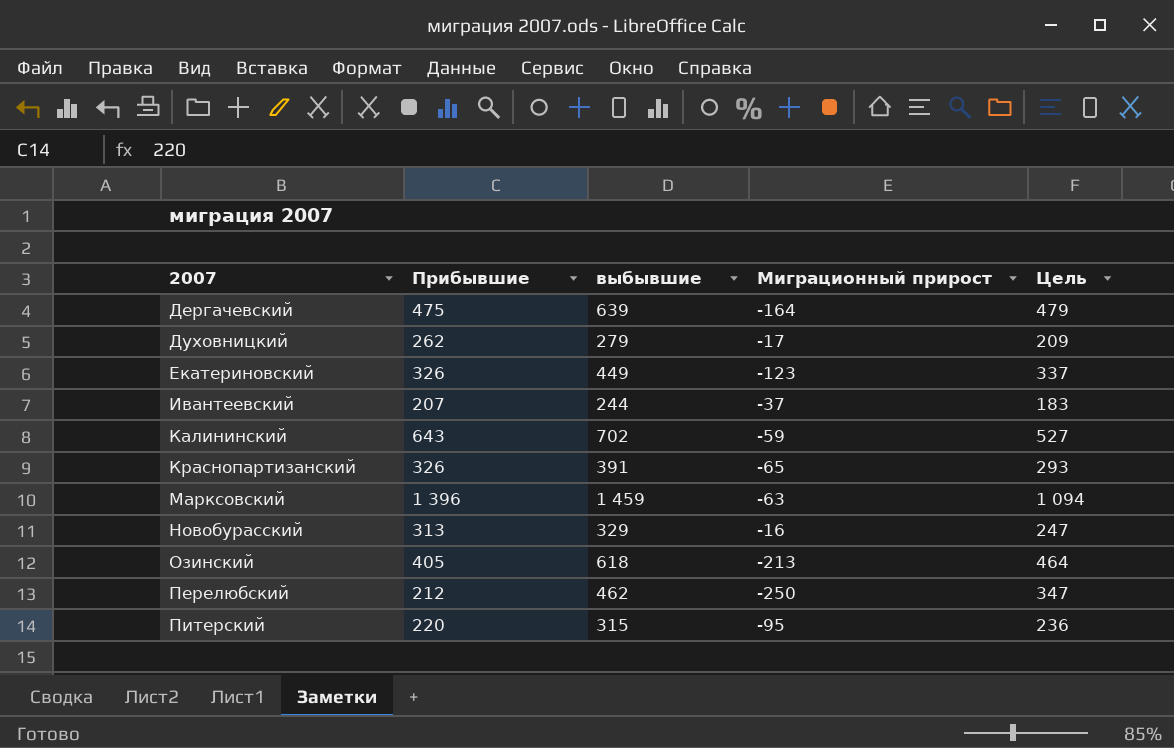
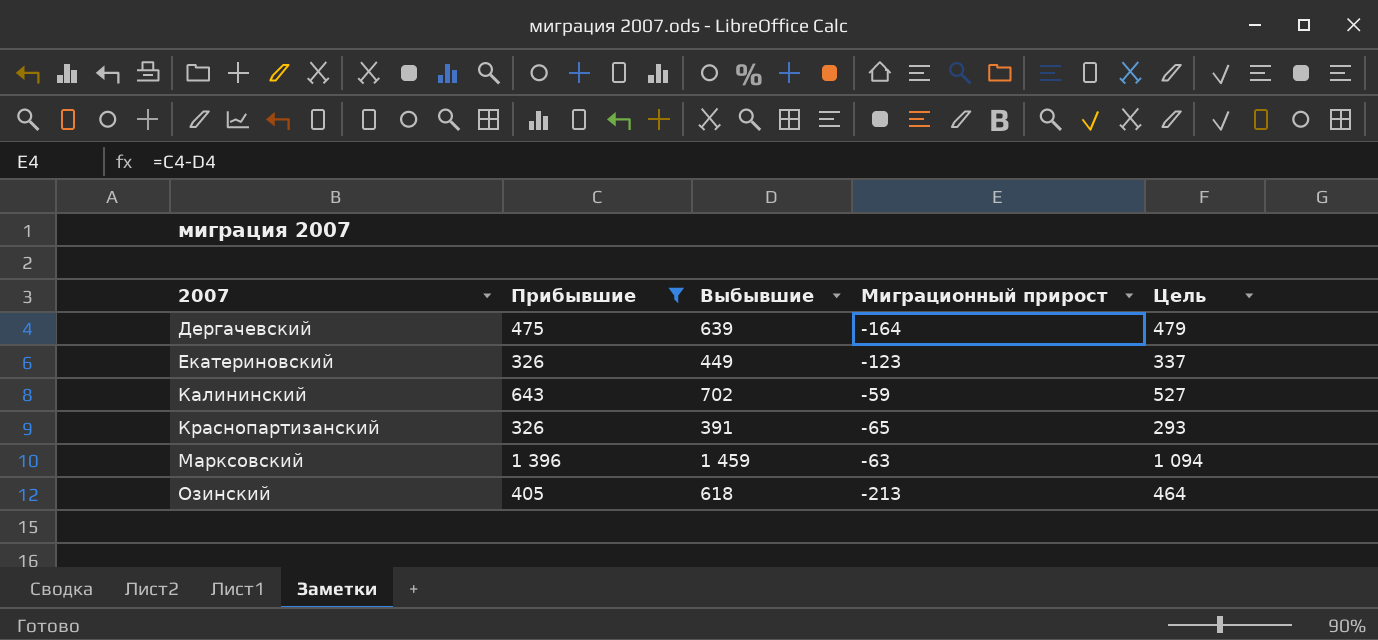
filter: none -> Прибывшие >= 326
column name: выбывшие -> Выбывшие

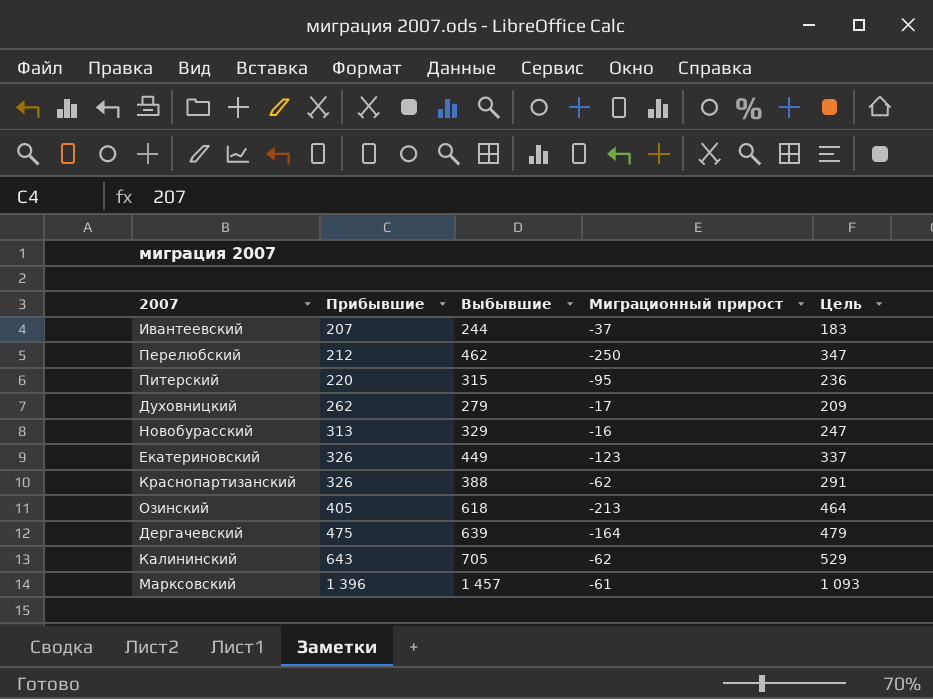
filter: Прибывшие >= 326 -> none
row order: 2007 ascending -> Прибывшие ascending
Краснопартизанский | Выбывшие: 391 -> 388
Краснопартизанский | Миграционный прирост: -65 -> -62
Краснопартизанский | Цель: 293 -> 291
Калининский | Выбывшие: 702 -> 705
Калининский | Миграционный прирост: -59 -> -62
Калининский | Цель: 527 -> 529
Марксовский | Выбывшие: 1 459 -> 1 457
Марксовский | Миграционный прирост: -63 -> -61
Марксовский | Цель: 1 094 -> 1 093

